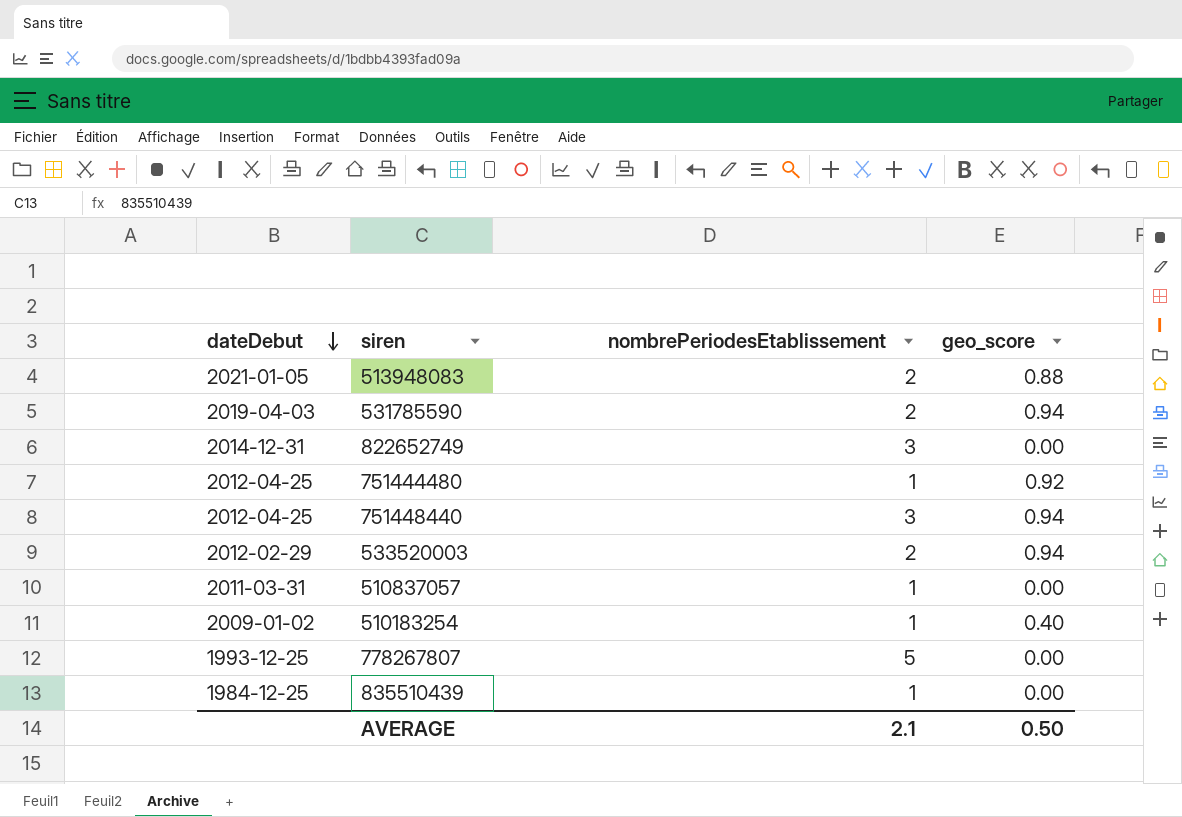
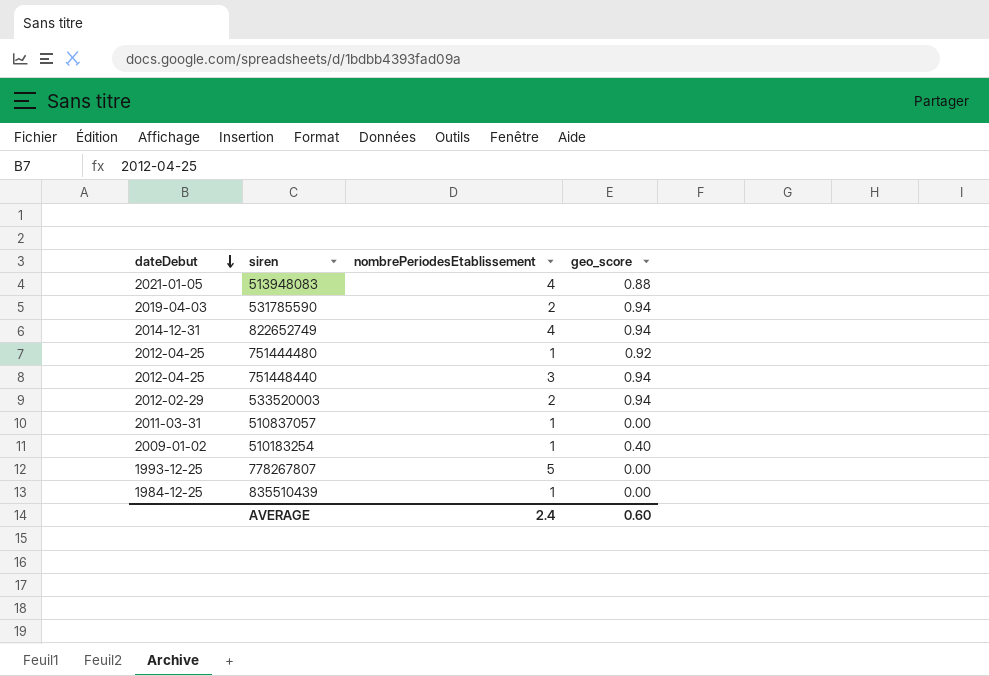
513948083 | nombrePeriodesEtablissement: 2 -> 4
822652749 | nombrePeriodesEtablissement: 3 -> 4
822652749 | geo_score: 0.00 -> 0.94
AVERAGE | nombrePeriodesEtablissement: 2.1 -> 2.4
AVERAGE | geo_score: 0.50 -> 0.60

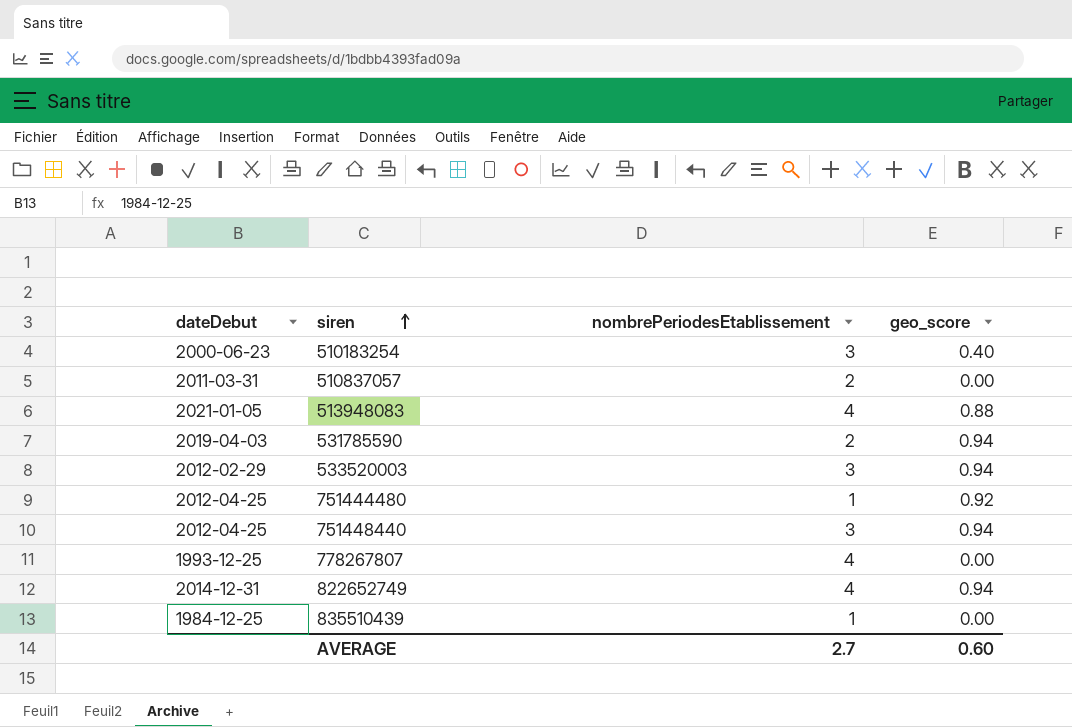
row order: dateDebut descending -> siren ascending
510183254 | dateDebut: 2009-01-02 -> 2000-06-23
510183254 | nombrePeriodesEtablissement: 1 -> 3
510837057 | nombrePeriodesEtablissement: 1 -> 2
533520003 | nombrePeriodesEtablissement: 2 -> 3
778267807 | nombrePeriodesEtablissement: 5 -> 4
AVERAGE | nombrePeriodesEtablissement: 2.4 -> 2.7

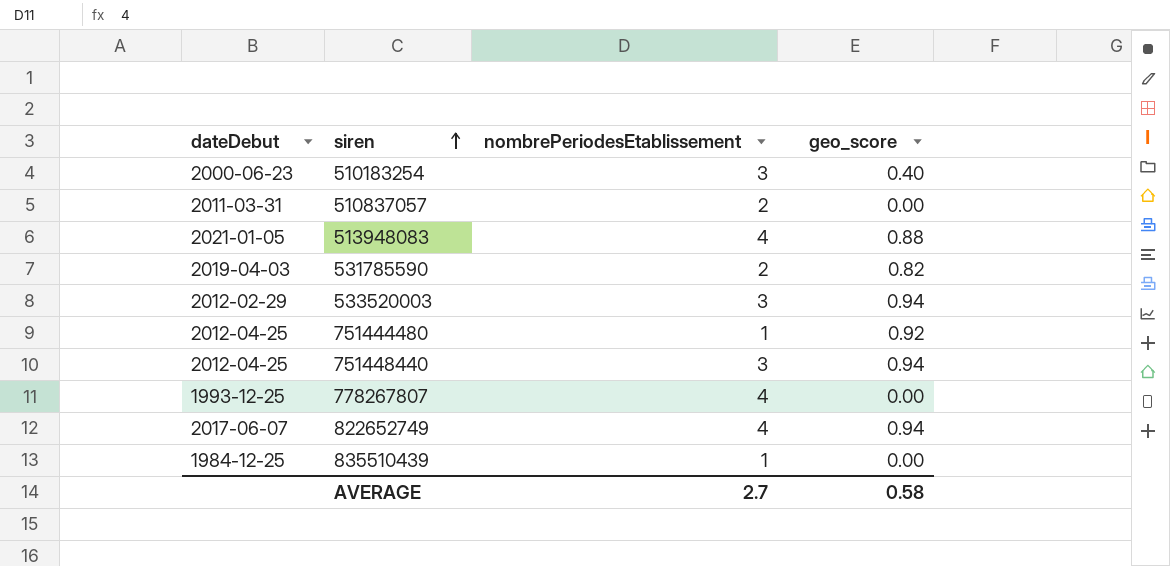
531785590 | geo_score: 0.94 -> 0.82
822652749 | dateDebut: 2014-12-31 -> 2017-06-07
AVERAGE | geo_score: 0.60 -> 0.58

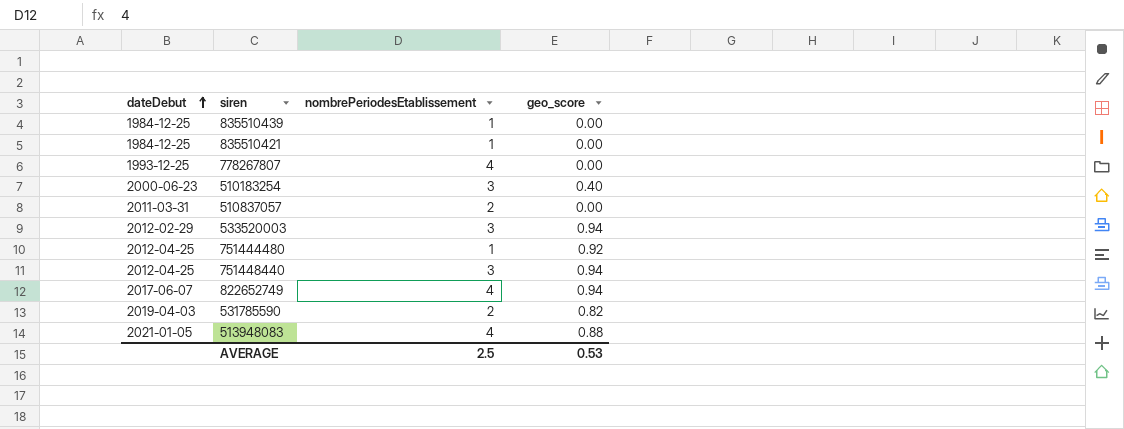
row order: siren ascending -> dateDebut ascending
row 835510421: none -> 1984-12-25 | 1 | 0.00
AVERAGE | nombrePeriodesEtablissement: 2.7 -> 2.5
AVERAGE | geo_score: 0.58 -> 0.53

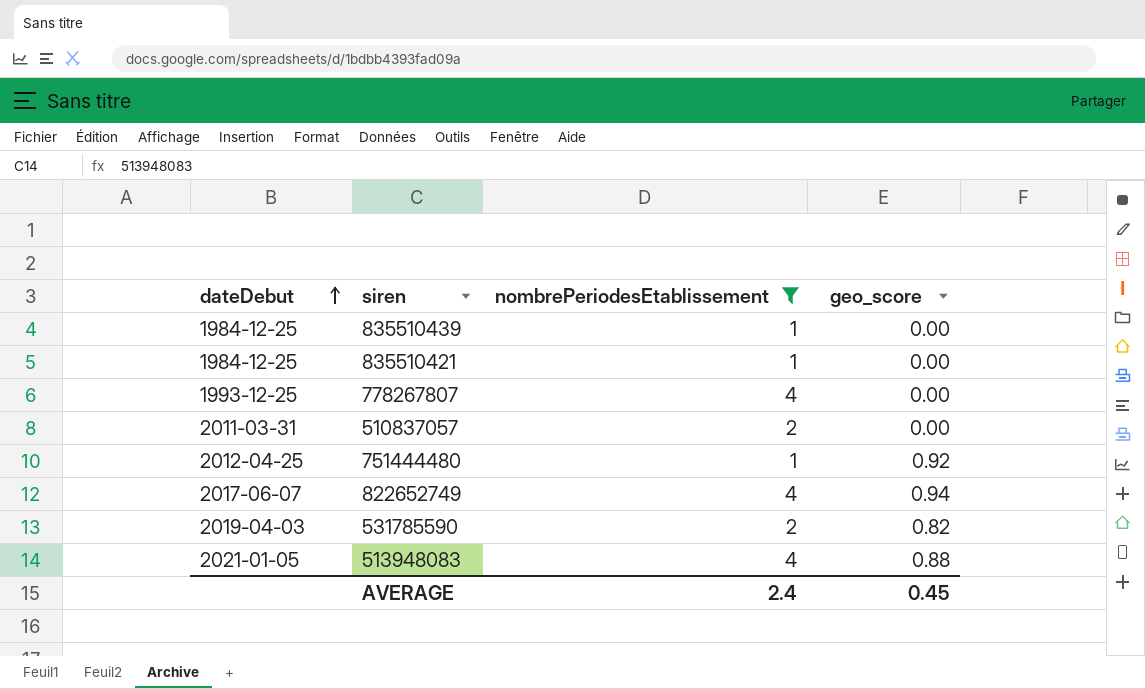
filter: none -> nombrePeriodesEtablissement != 3
AVERAGE | nombrePeriodesEtablissement: 2.5 -> 2.4
AVERAGE | geo_score: 0.53 -> 0.45

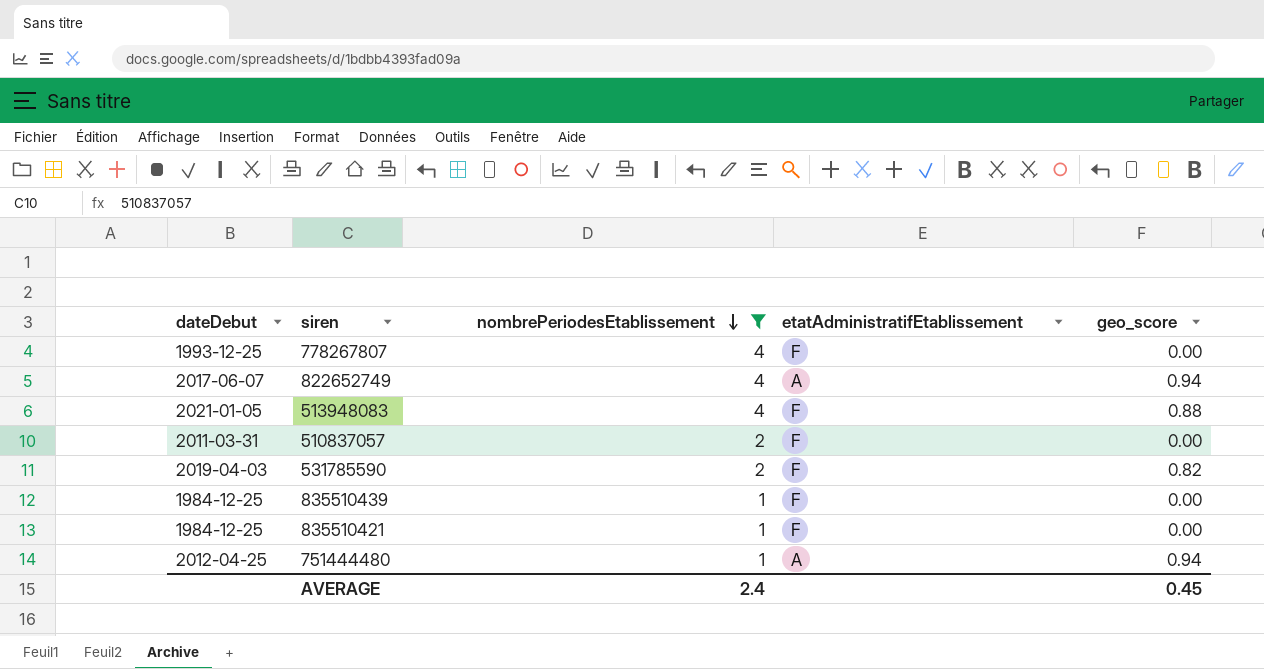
row order: dateDebut ascending -> nombrePeriodesEtablissement descending
column etatAdministratifEtablissement | position: none -> 4
751444480 | geo_score: 0.92 -> 0.94

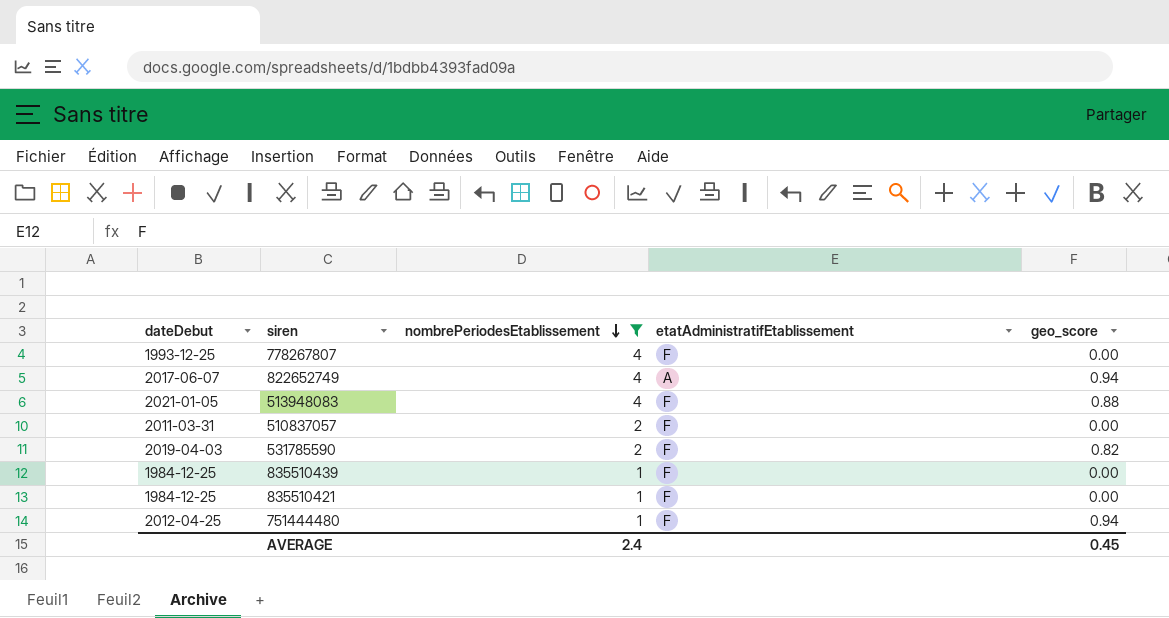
751444480 | etatAdministratifEtablissement: A -> F

